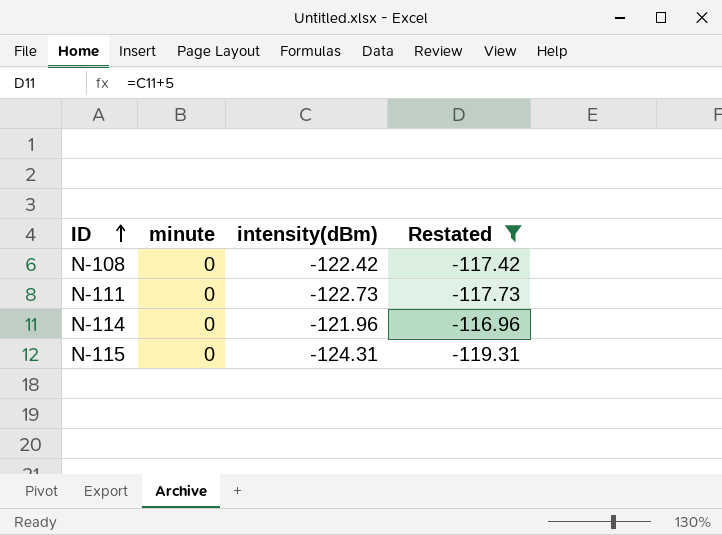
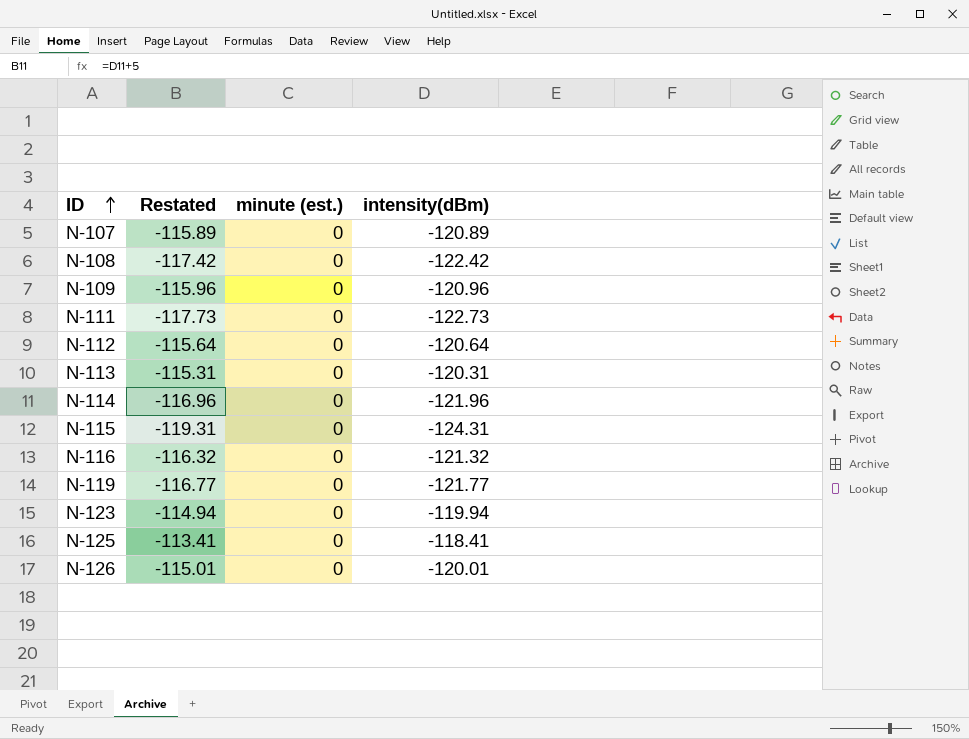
filter: Restated <= -116.96 -> none
column Restated | position: 4 -> 2
column name: minute -> minute (est.)

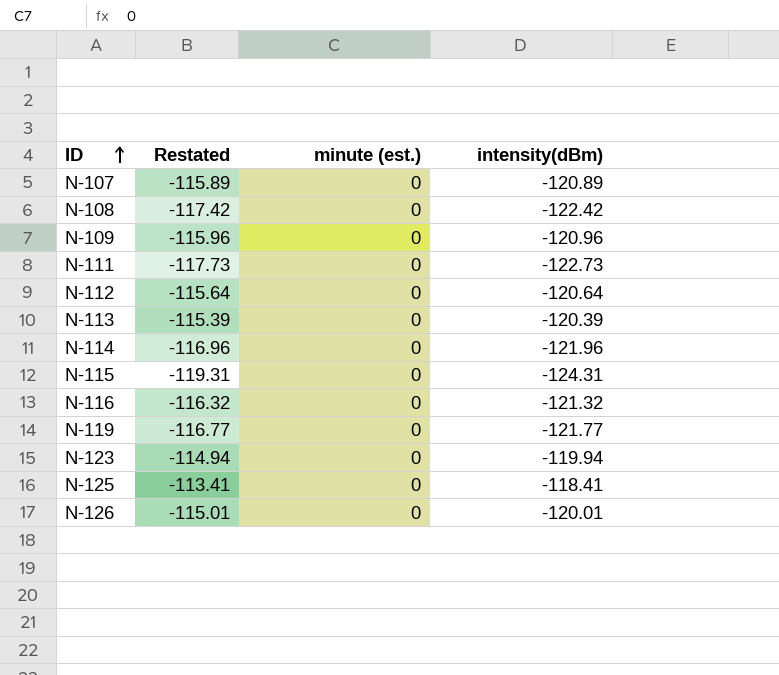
N-113 | Restated: -115.31 -> -115.39
N-113 | intensity(dBm): -120.31 -> -120.39

